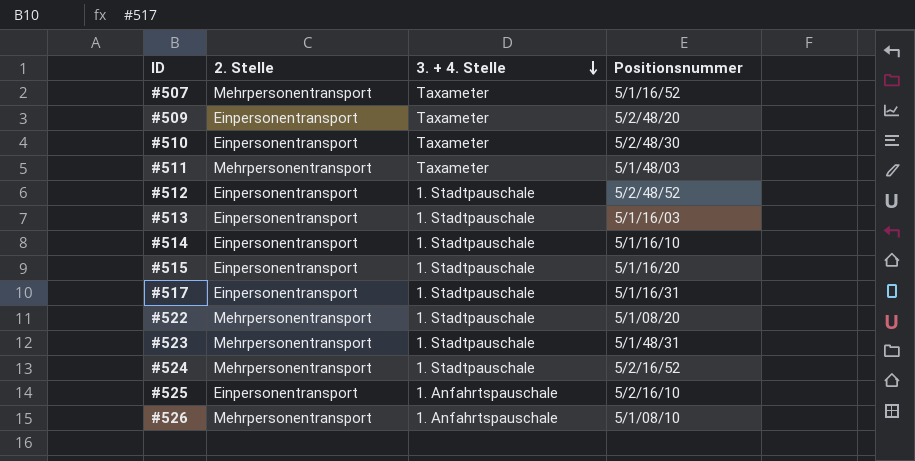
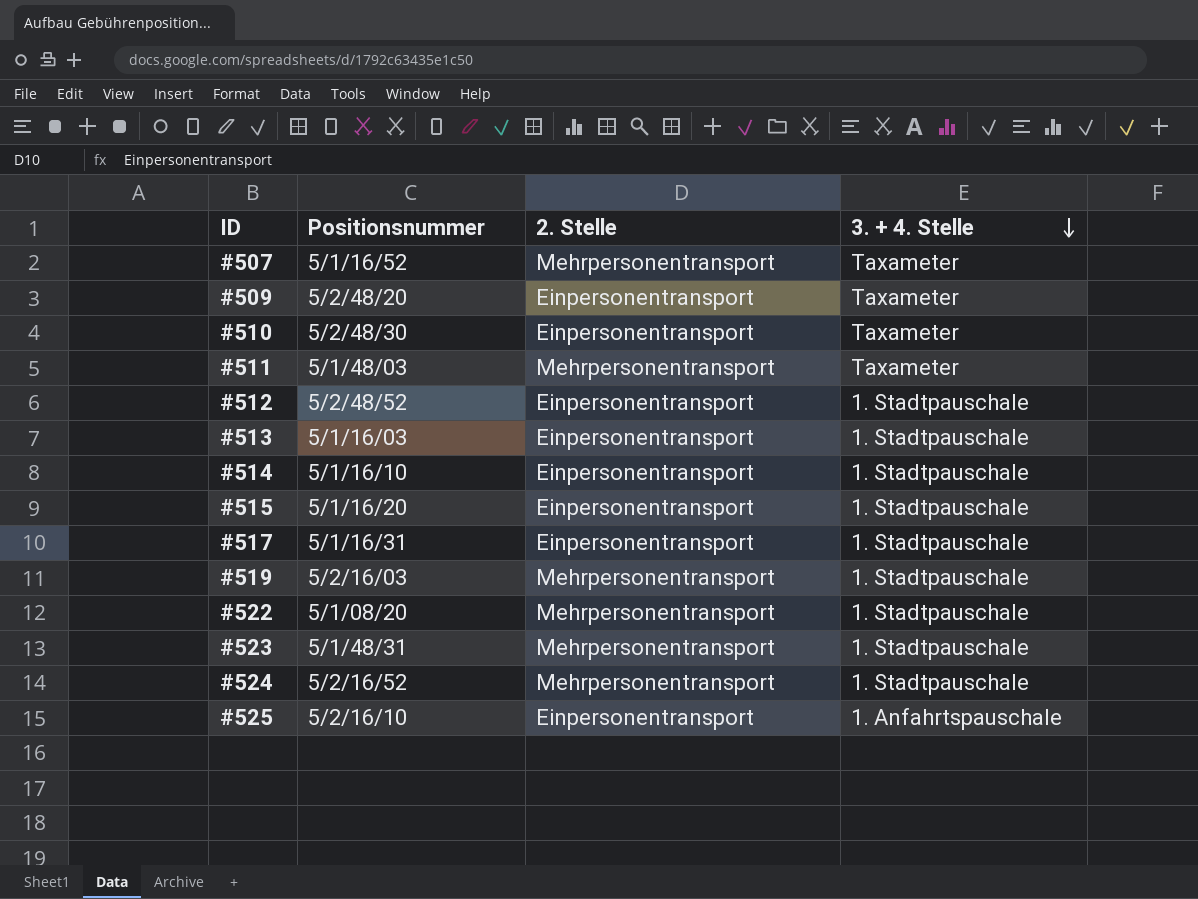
column Positionsnummer | position: 4 -> 2
row #526: Mehrpersonentransport | 1. Anfahrtspauschale | 5/1/08/10 -> none
row #519: none -> 5/2/16/03 | Mehrpersonentransport | 1. Stadtpauschale

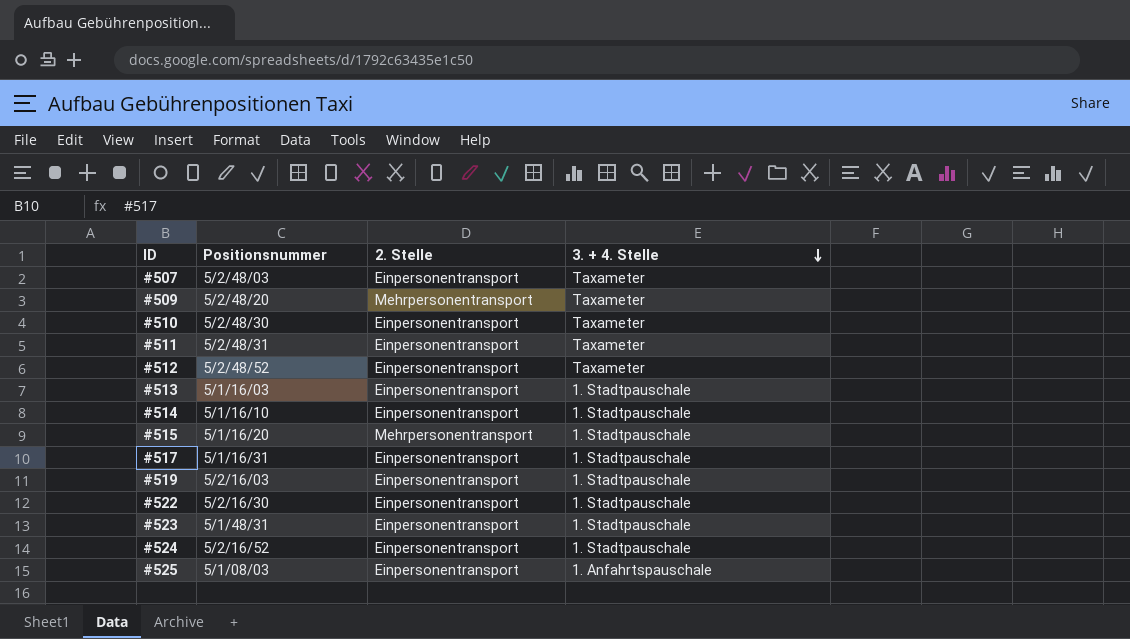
#507 | Positionsnummer: 5/1/16/52 -> 5/2/48/03
#507 | 2. Stelle: Mehrpersonentransport -> Einpersonentransport
#509 | 2. Stelle: Einpersonentransport -> Mehrpersonentransport
#511 | Positionsnummer: 5/1/48/03 -> 5/2/48/31
#511 | 2. Stelle: Mehrpersonentransport -> Einpersonentransport
#512 | 3. + 4. Stelle: 1. Stadtpauschale -> Taxameter
#515 | 2. Stelle: Einpersonentransport -> Mehrpersonentransport
#519 | 2. Stelle: Mehrpersonentransport -> Einpersonentransport
#522 | Positionsnummer: 5/1/08/20 -> 5/2/16/30
#522 | 2. Stelle: Mehrpersonentransport -> Einpersonentransport
#523 | 2. Stelle: Mehrpersonentransport -> Einpersonentransport
#524 | 2. Stelle: Mehrpersonentransport -> Einpersonentransport
#525 | Positionsnummer: 5/2/16/10 -> 5/1/08/03

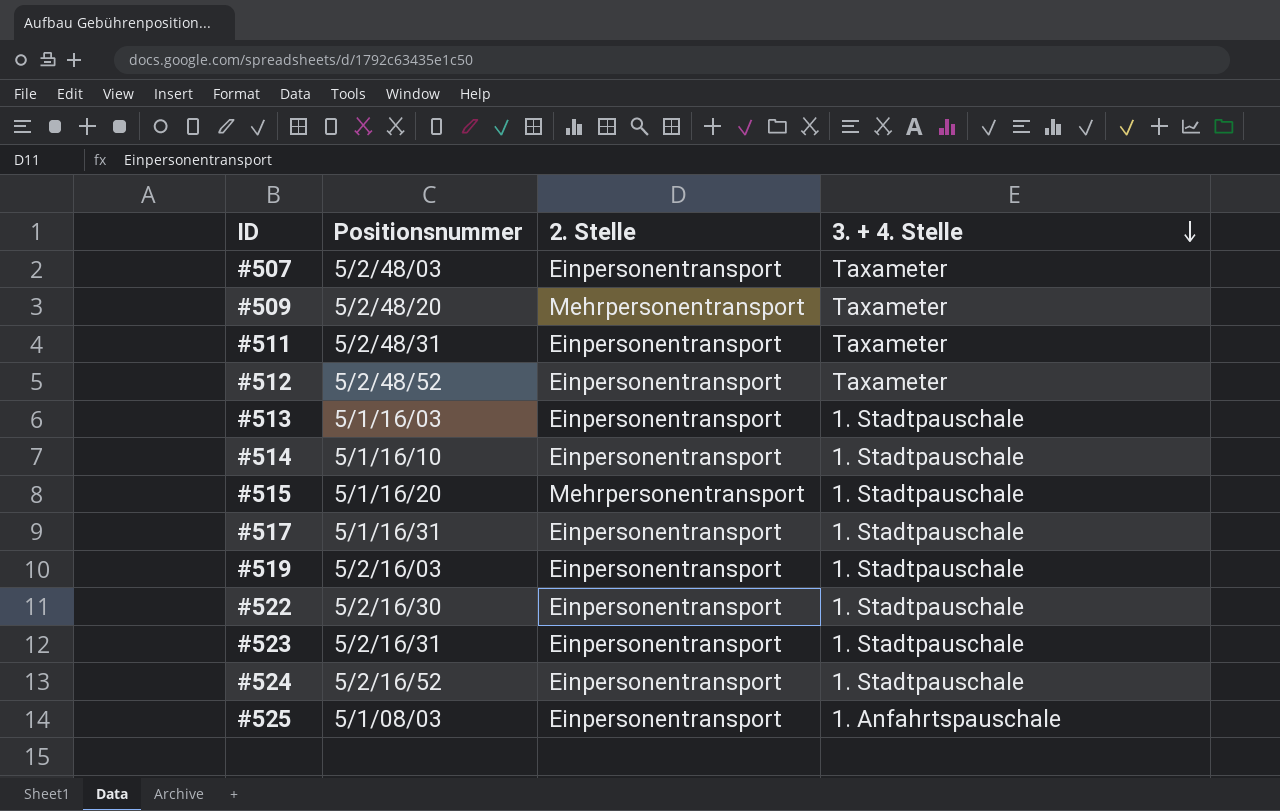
row #510: 5/2/48/30 | Einpersonentransport | Taxameter -> none
#523 | Positionsnummer: 5/1/48/31 -> 5/2/16/31

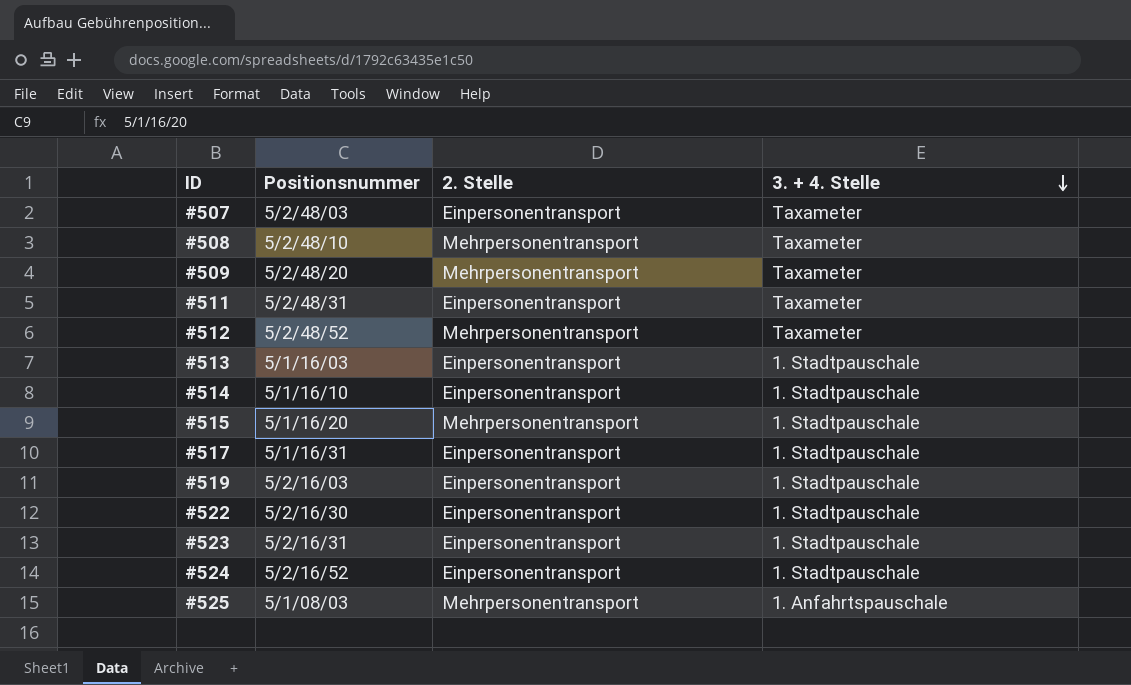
row #508: none -> 5/2/48/10 | Mehrpersonentransport | Taxameter
#512 | 2. Stelle: Einpersonentransport -> Mehrpersonentransport
#525 | 2. Stelle: Einpersonentransport -> Mehrpersonentransport

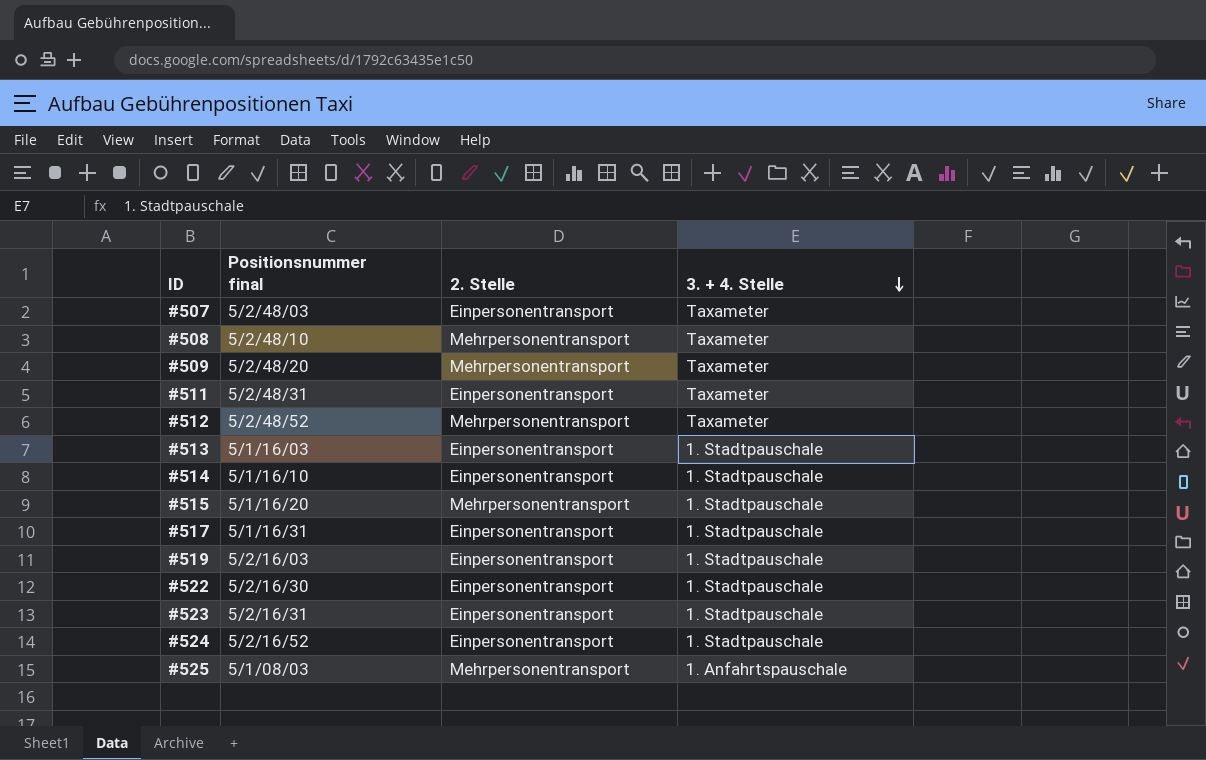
column name: Positionsnummer -> Positionsnummer final

